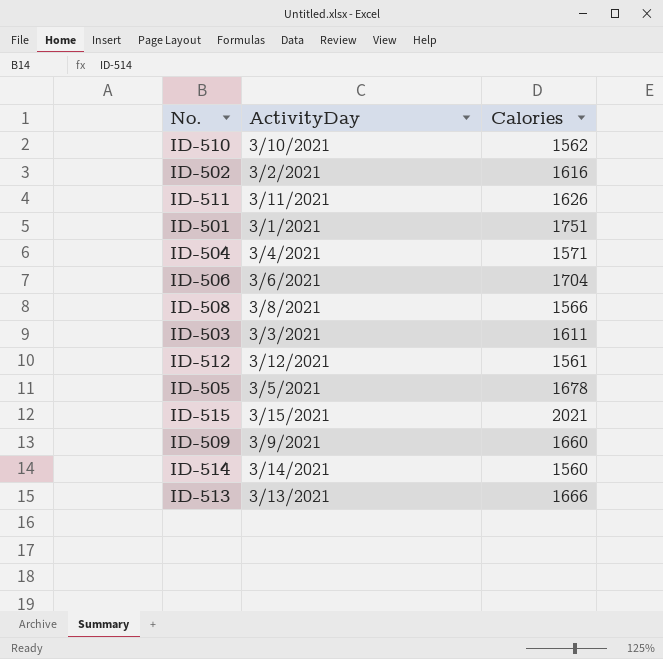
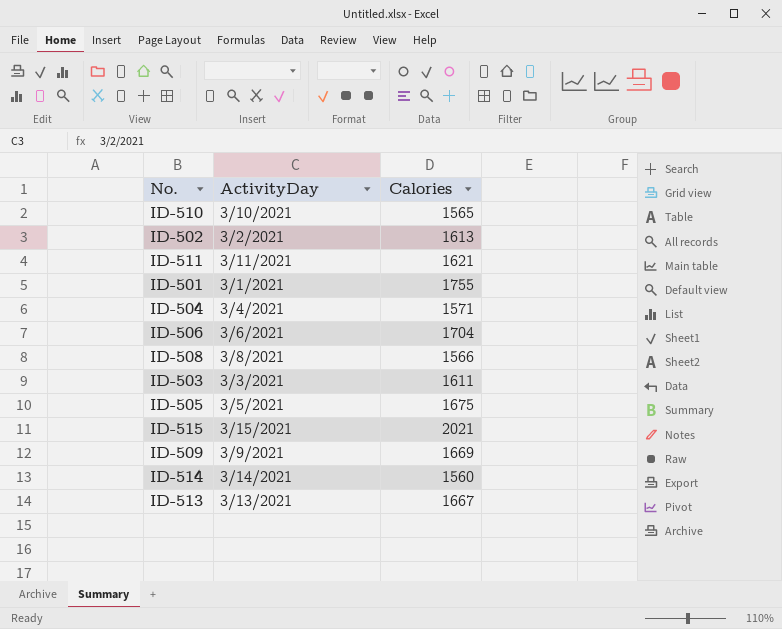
row ID-512: 3/12/2021 | 1561 -> none
ID-510 | Calories: 1562 -> 1565
ID-502 | Calories: 1616 -> 1613
ID-511 | Calories: 1626 -> 1621
ID-501 | Calories: 1751 -> 1755
ID-505 | Calories: 1678 -> 1675
ID-509 | Calories: 1660 -> 1669
ID-513 | Calories: 1666 -> 1667

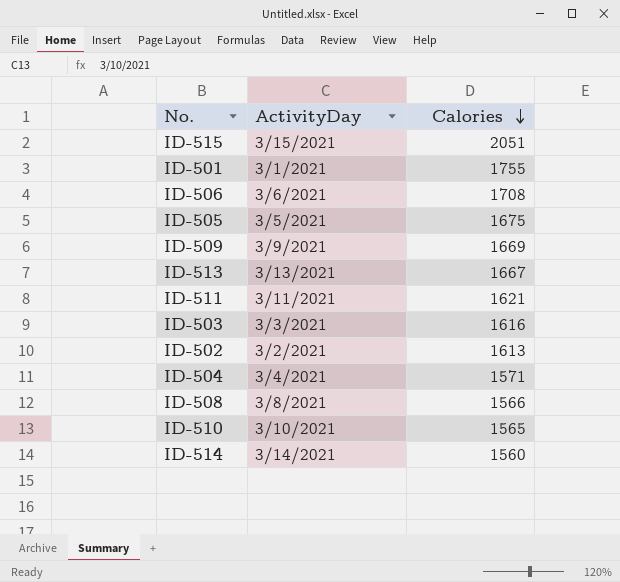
row order: none -> Calories descending
ID-515 | Calories: 2021 -> 2051
ID-506 | Calories: 1704 -> 1708
ID-503 | Calories: 1611 -> 1616

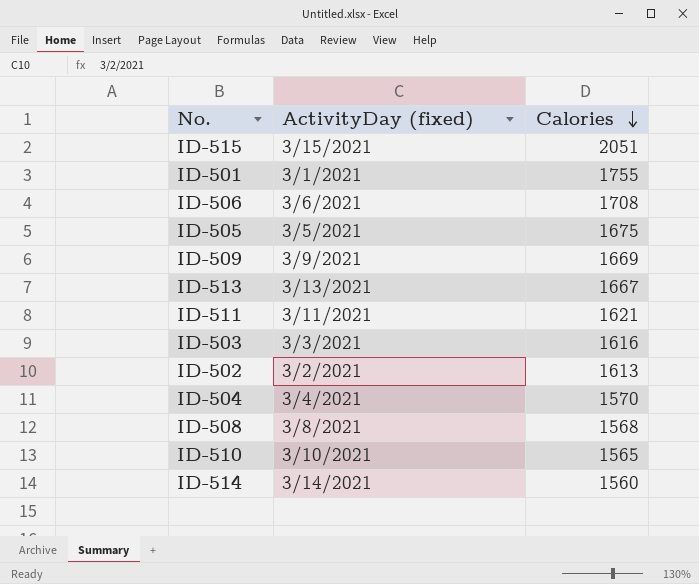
column name: ActivityDay -> ActivityDay (fixed)
ID-504 | Calories: 1571 -> 1570
ID-508 | Calories: 1566 -> 1568

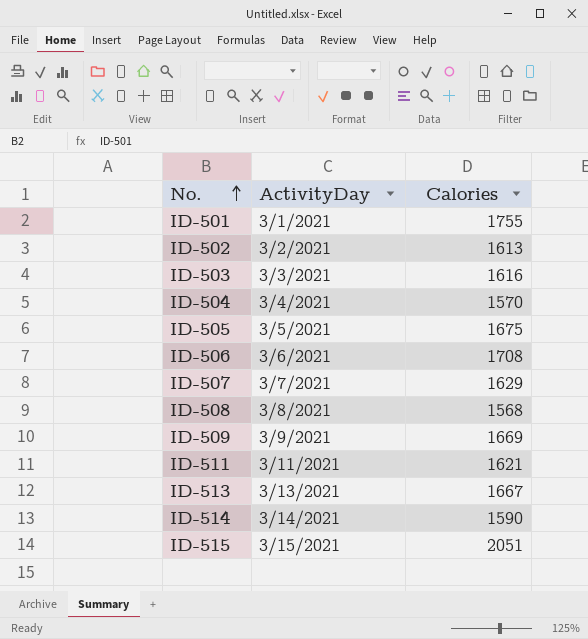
row order: Calories descending -> No. ascending
column name: ActivityDay (fixed) -> ActivityDay
row ID-510: 3/10/2021 | 1565 -> none
row ID-507: none -> 3/7/2021 | 1629
ID-514 | Calories: 1560 -> 1590

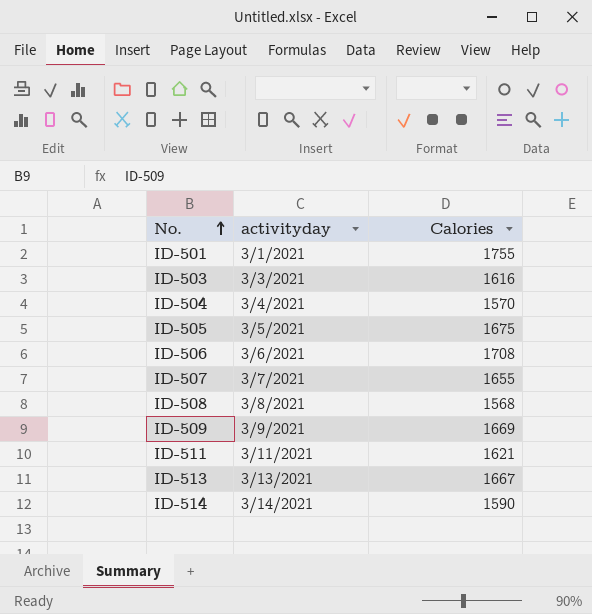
column name: ActivityDay -> activityday
row ID-502: 3/2/2021 | 1613 -> none
row ID-515: 3/15/2021 | 2051 -> none
ID-507 | Calories: 1629 -> 1655

